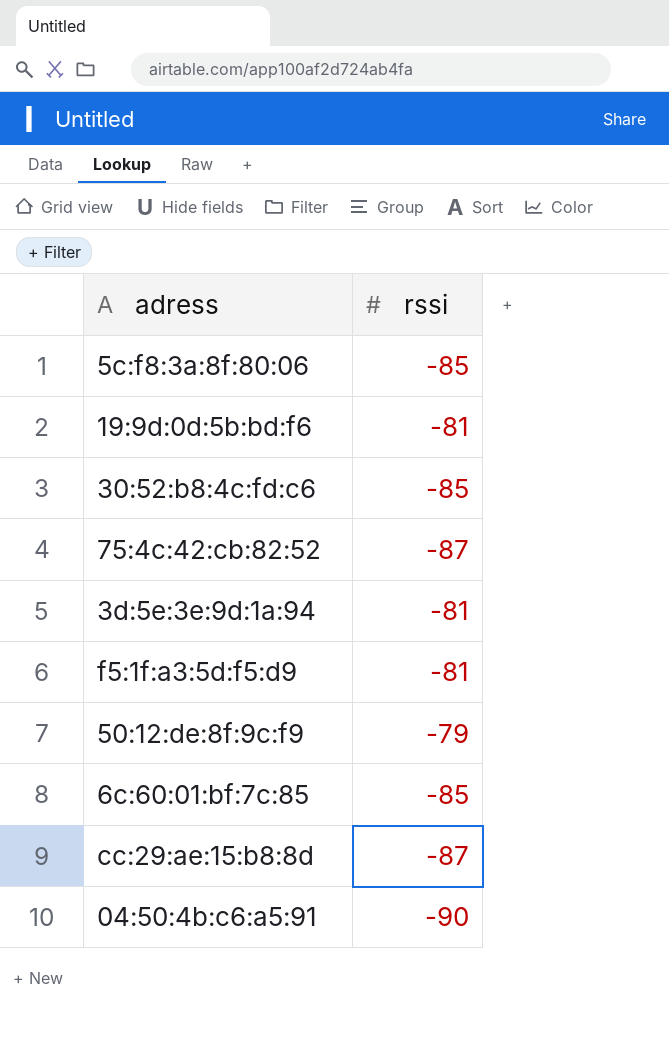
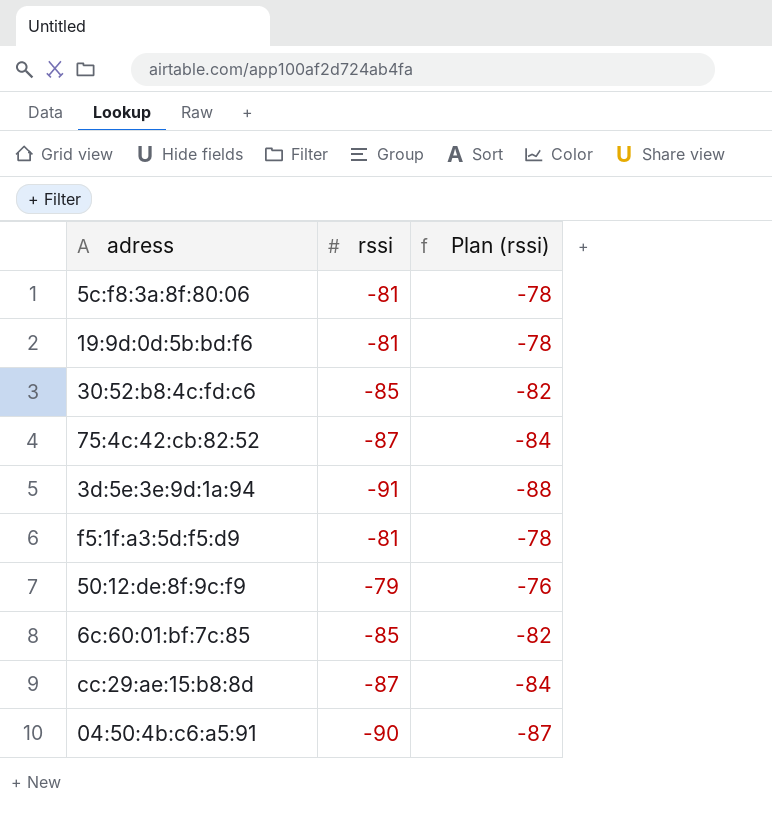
column Plan (rssi) | formula: none -> [rssi] + 3
5c:f8:3a:8f:80:06 | rssi: -85 -> -81
3d:5e:3e:9d:1a:94 | rssi: -81 -> -91

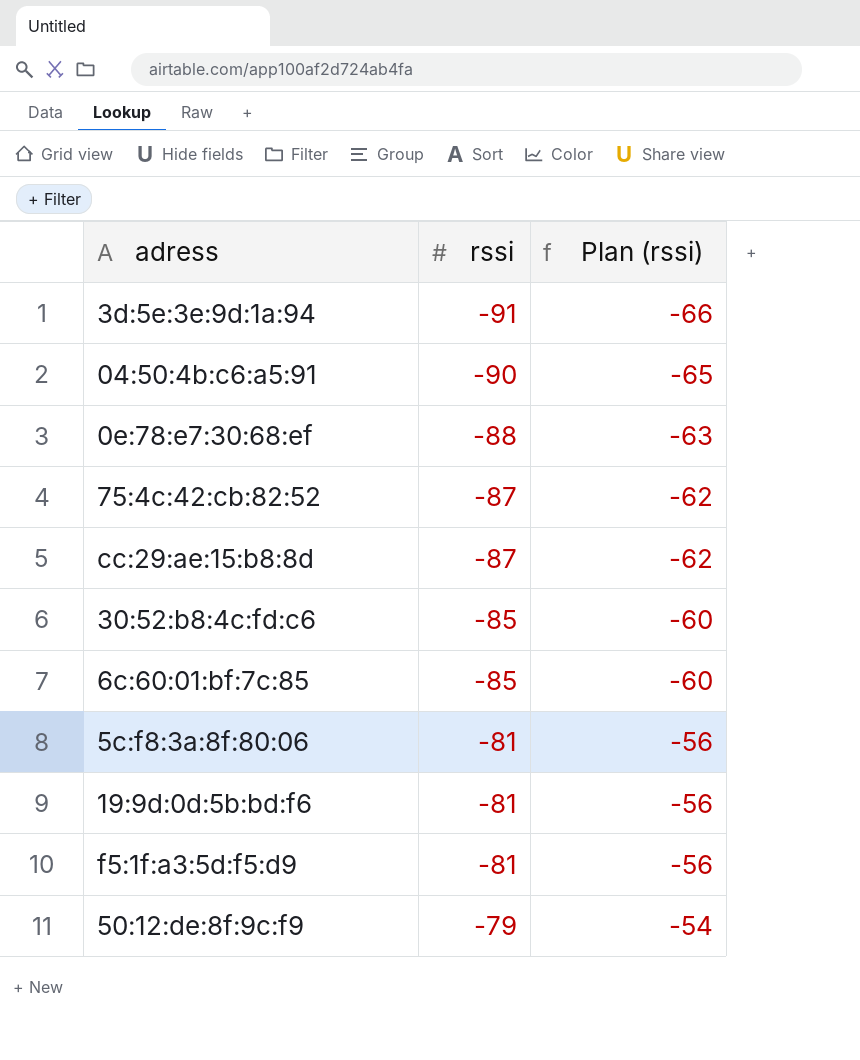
row order: none -> rssi ascending
column Plan (rssi) | formula: [rssi] + 3 -> [rssi] + 25
row 0e:78:e7:30:68:ef: none -> -88 | -63

